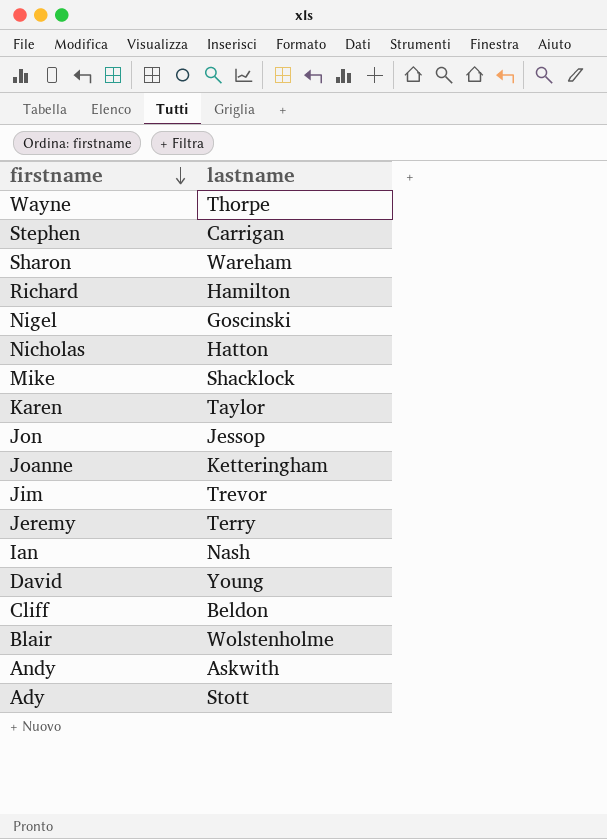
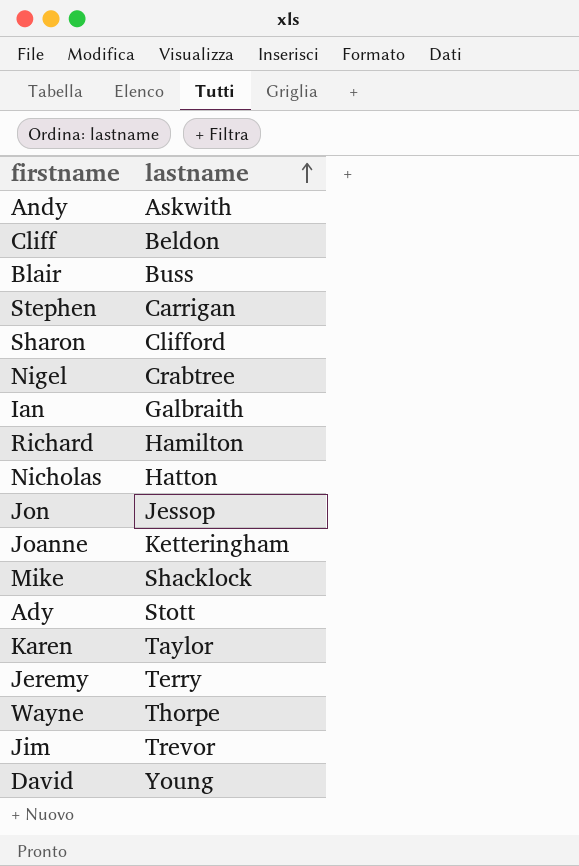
row order: firstname descending -> lastname ascending
Blair | lastname: Wolstenholme -> Buss
Sharon | lastname: Wareham -> Clifford
Nigel | lastname: Goscinski -> Crabtree
Ian | lastname: Nash -> Galbraith

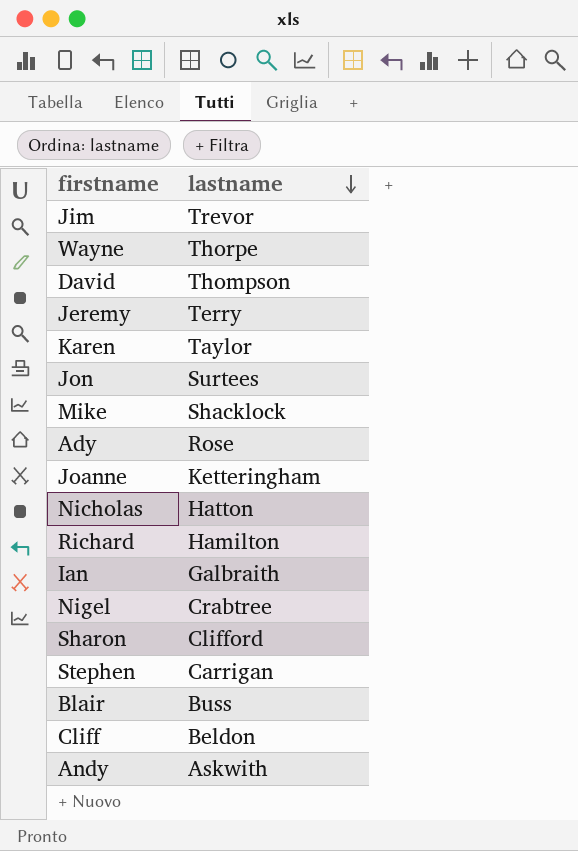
row order: lastname ascending -> lastname descending
David | lastname: Young -> Thompson
Jon | lastname: Jessop -> Surtees
Ady | lastname: Stott -> Rose

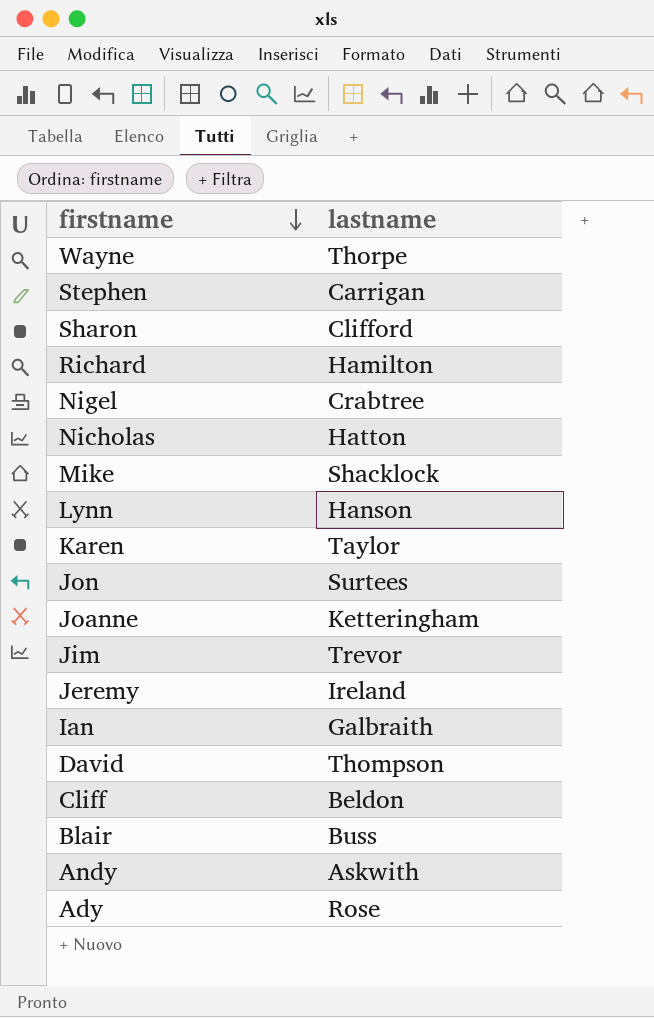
row order: lastname descending -> firstname descending
row Lynn: none -> Hanson
Jeremy | lastname: Terry -> Ireland

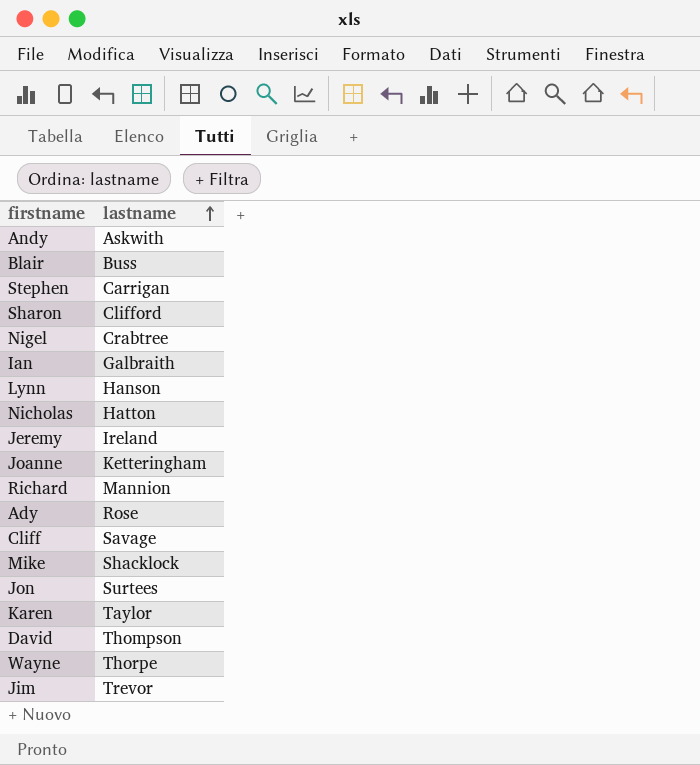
row order: firstname descending -> lastname ascending
Richard | lastname: Hamilton -> Mannion
Cliff | lastname: Beldon -> Savage

